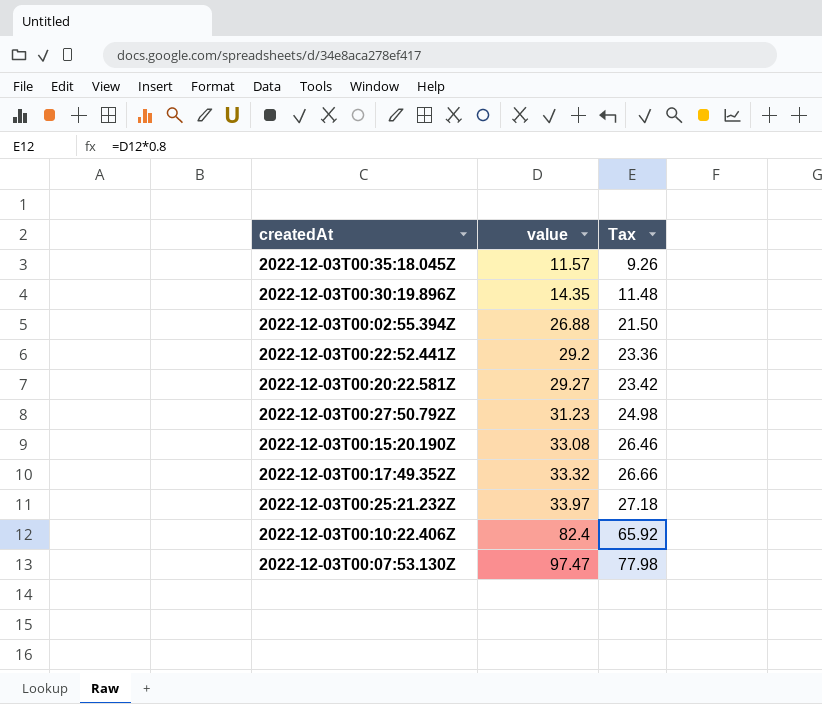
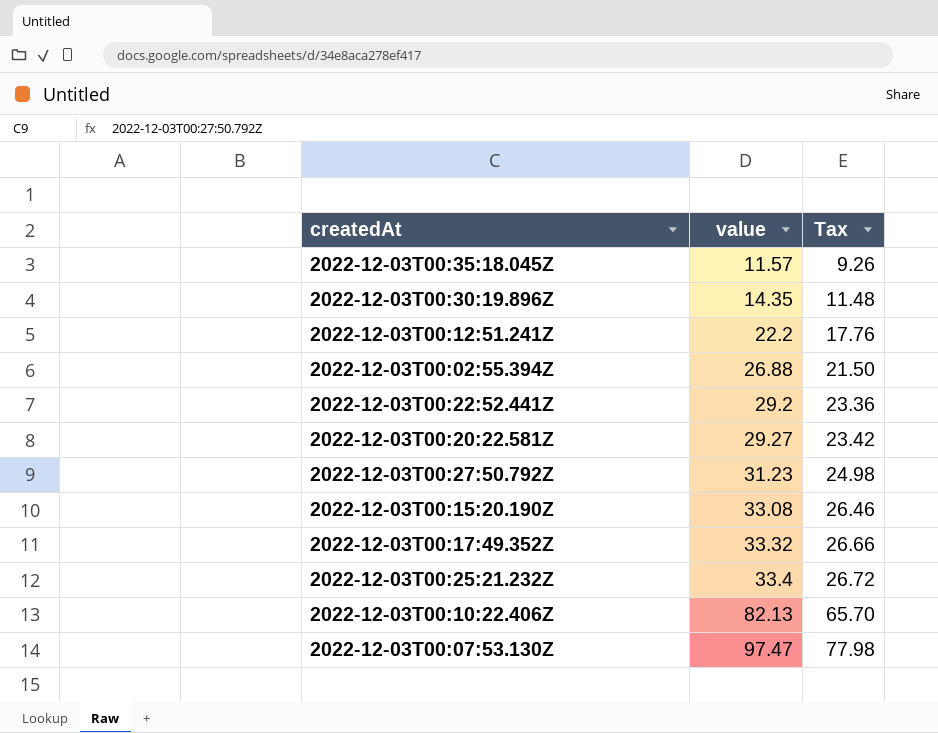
row 2022-12-03T00:12:51.241Z: none -> 22.2 | 17.76
2022-12-03T00:25:21.232Z | value: 33.97 -> 33.4
2022-12-03T00:25:21.232Z | Tax: 27.18 -> 26.72
2022-12-03T00:10:22.406Z | value: 82.4 -> 82.13
2022-12-03T00:10:22.406Z | Tax: 65.92 -> 65.70

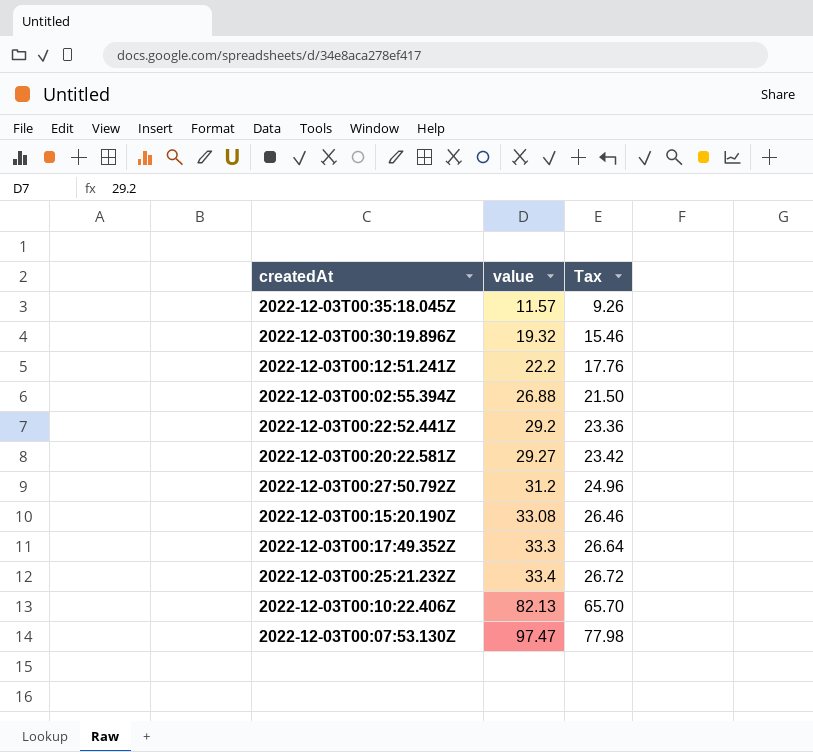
2022-12-03T00:30:19.896Z | value: 14.35 -> 19.32
2022-12-03T00:30:19.896Z | Tax: 11.48 -> 15.46
2022-12-03T00:27:50.792Z | value: 31.23 -> 31.2
2022-12-03T00:27:50.792Z | Tax: 24.98 -> 24.96
2022-12-03T00:17:49.352Z | value: 33.32 -> 33.3
2022-12-03T00:17:49.352Z | Tax: 26.66 -> 26.64

